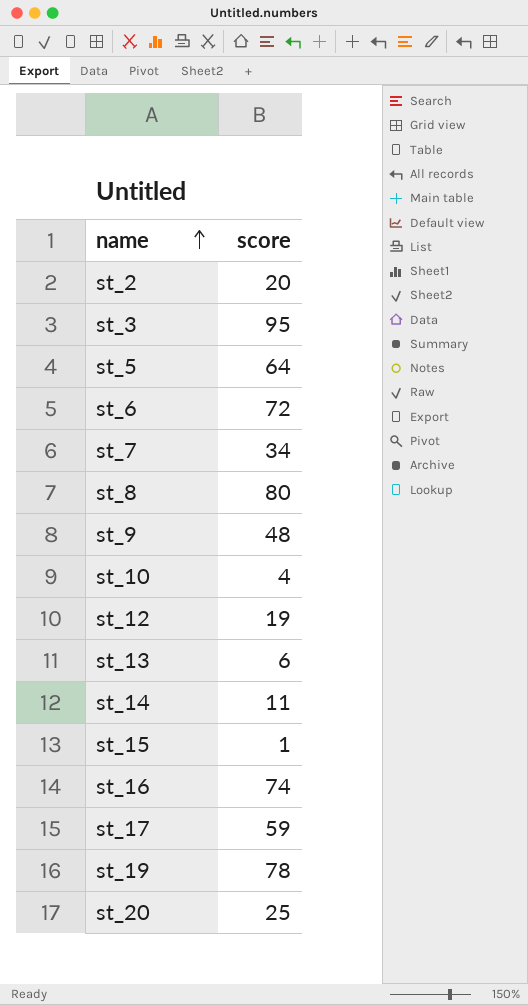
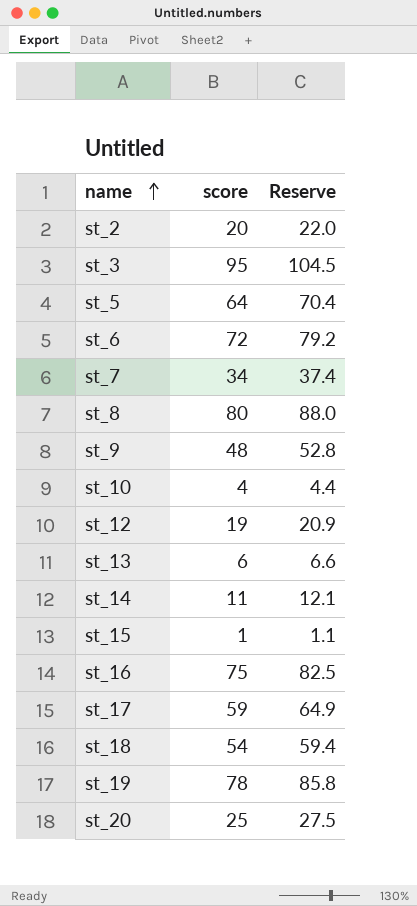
column Reserve | formula: none -> [score] * 1.1
st_16 | score: 74 -> 75
row st_18: none -> 54 | 59.4

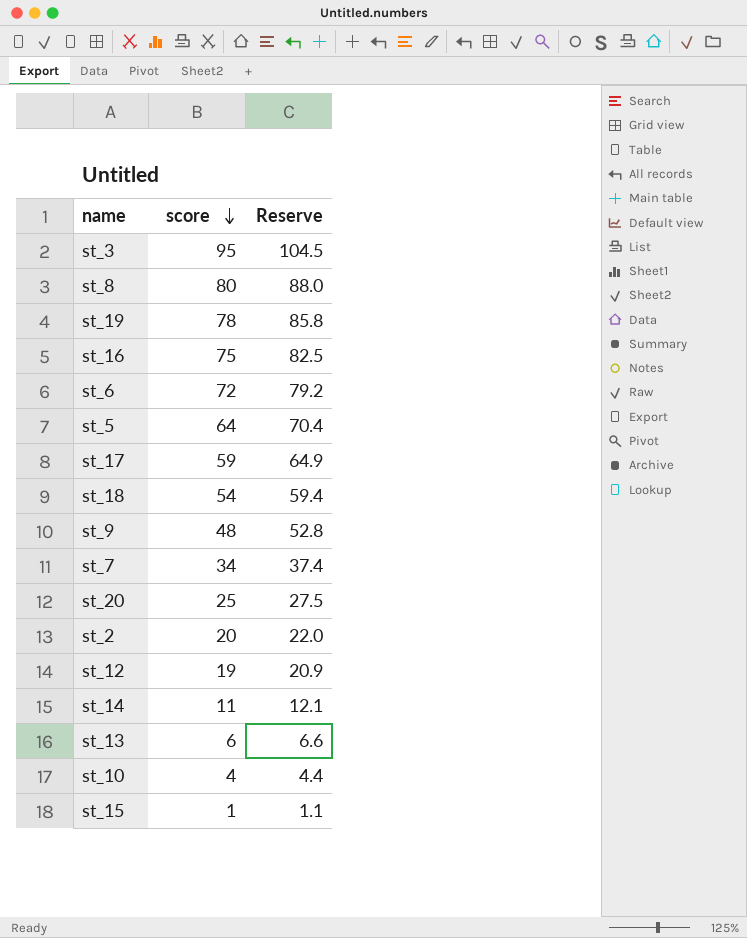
row order: name ascending -> score descending

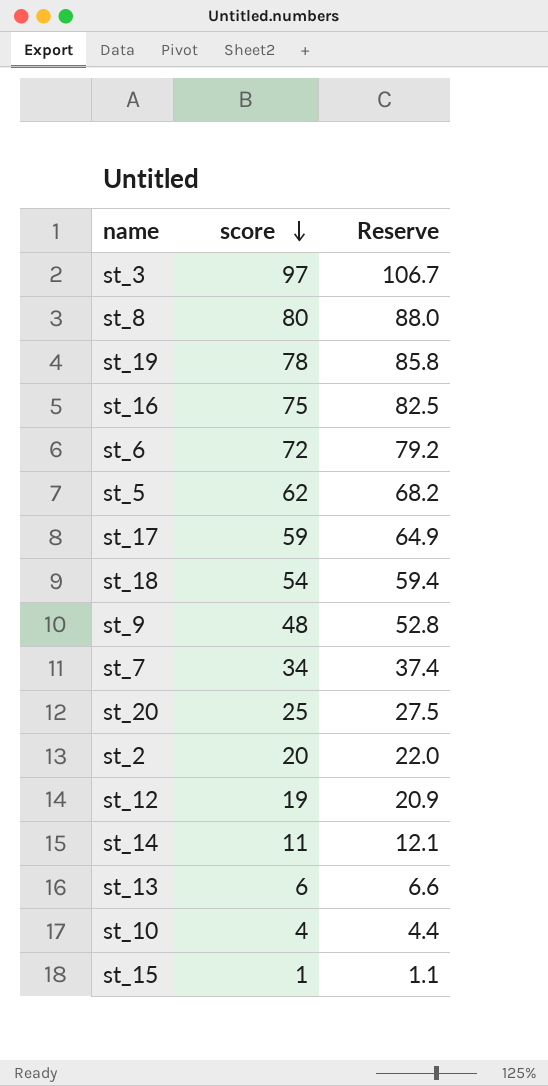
st_3 | score: 95 -> 97
st_3 | Reserve: 104.5 -> 106.7
st_5 | score: 64 -> 62
st_5 | Reserve: 70.4 -> 68.2

